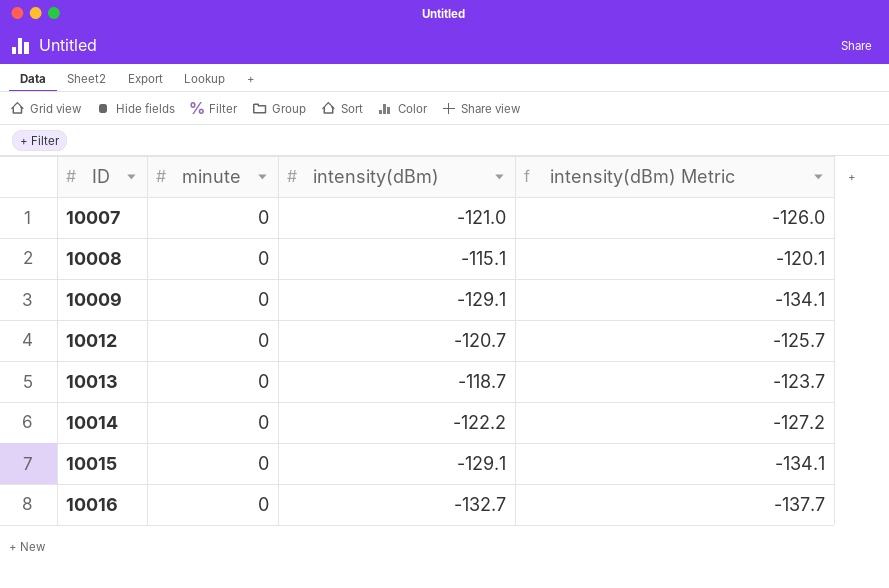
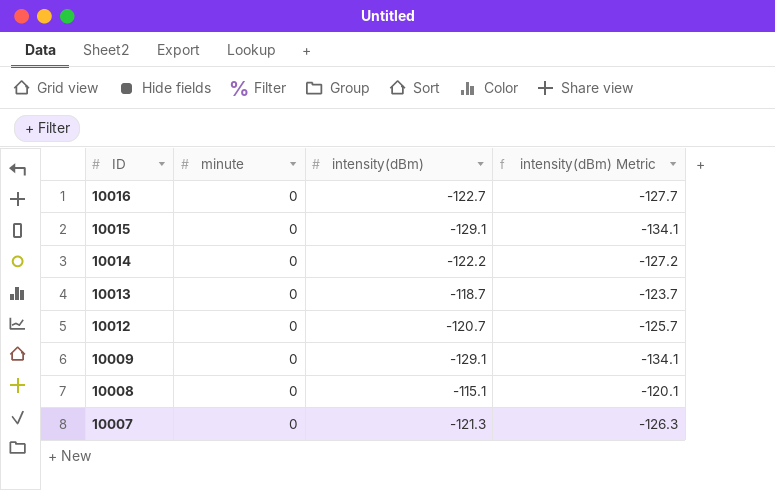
row order: ID ascending -> ID descending
10016 | intensity(dBm): -132.7 -> -122.7
10016 | intensity(dBm) Metric: -137.7 -> -127.7
10007 | intensity(dBm): -121.0 -> -121.3
10007 | intensity(dBm) Metric: -126.0 -> -126.3

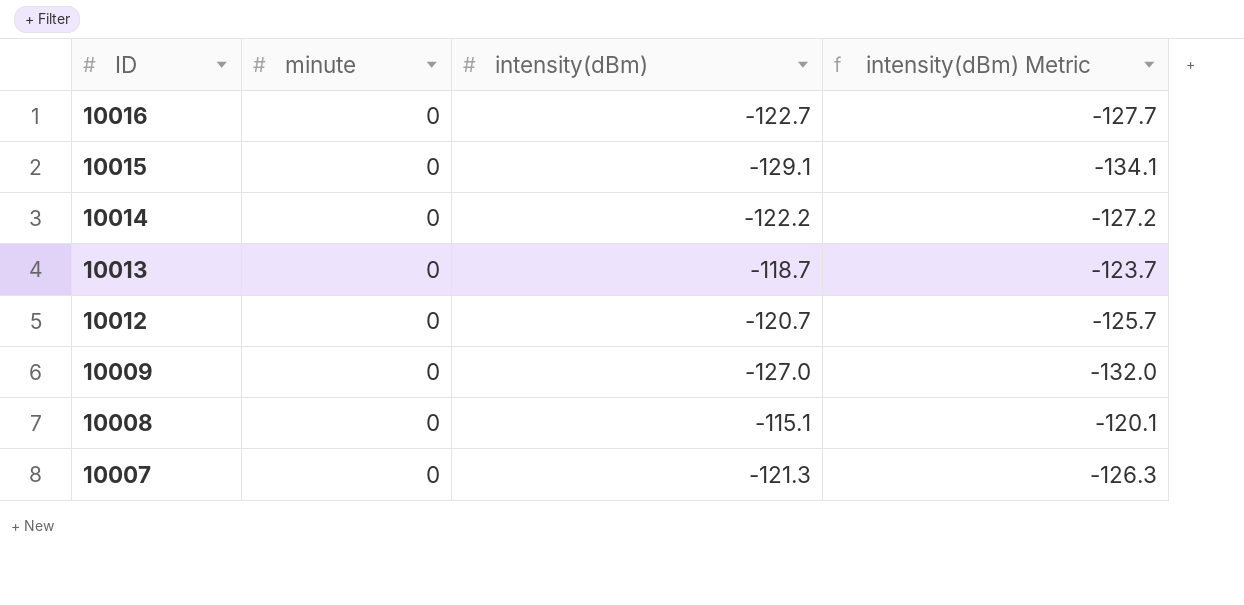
10009 | intensity(dBm): -129.1 -> -127.0
10009 | intensity(dBm) Metric: -134.1 -> -132.0

